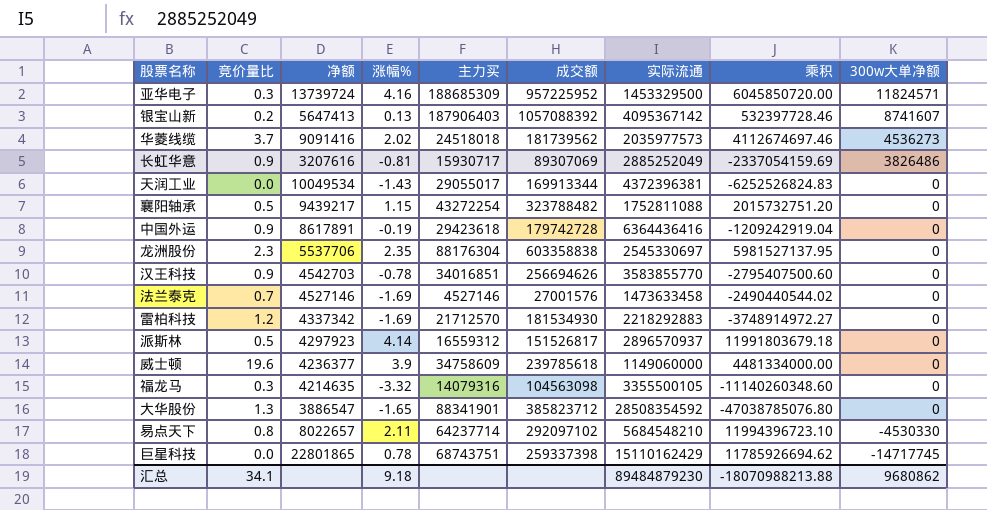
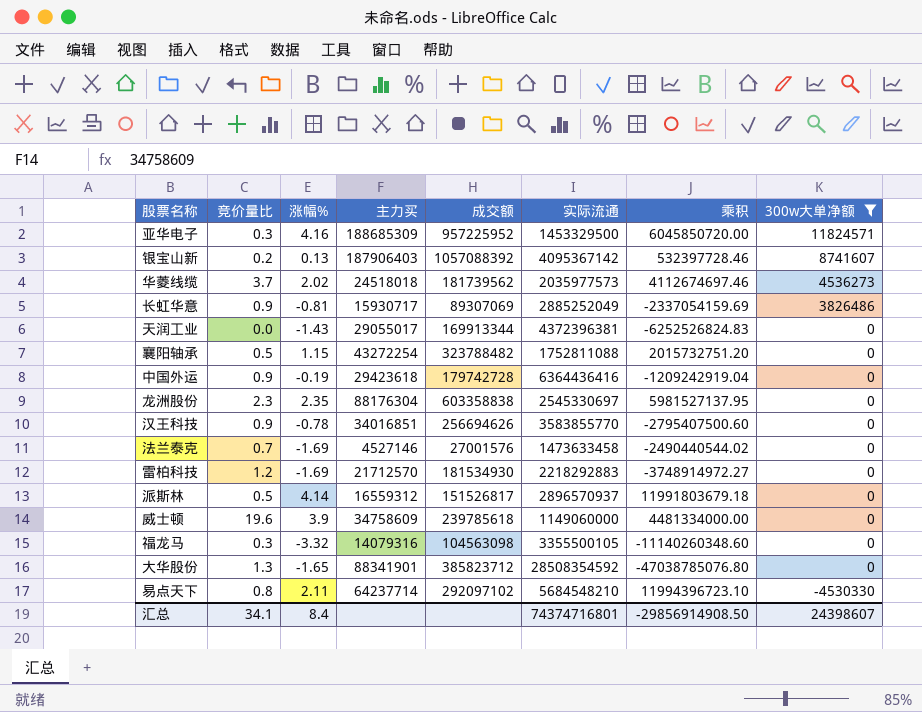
filter: none -> 300w大单净额 != -14717745
column 净额 | position: 3 -> none
汇总 | 涨幅%: 9.18 -> 8.4
汇总 | 实际流通: 89484879230 -> 74374716801
汇总 | 乘积: -18070988213.88 -> -29856914908.50
汇总 | 300w大单净额: 9680862 -> 24398607

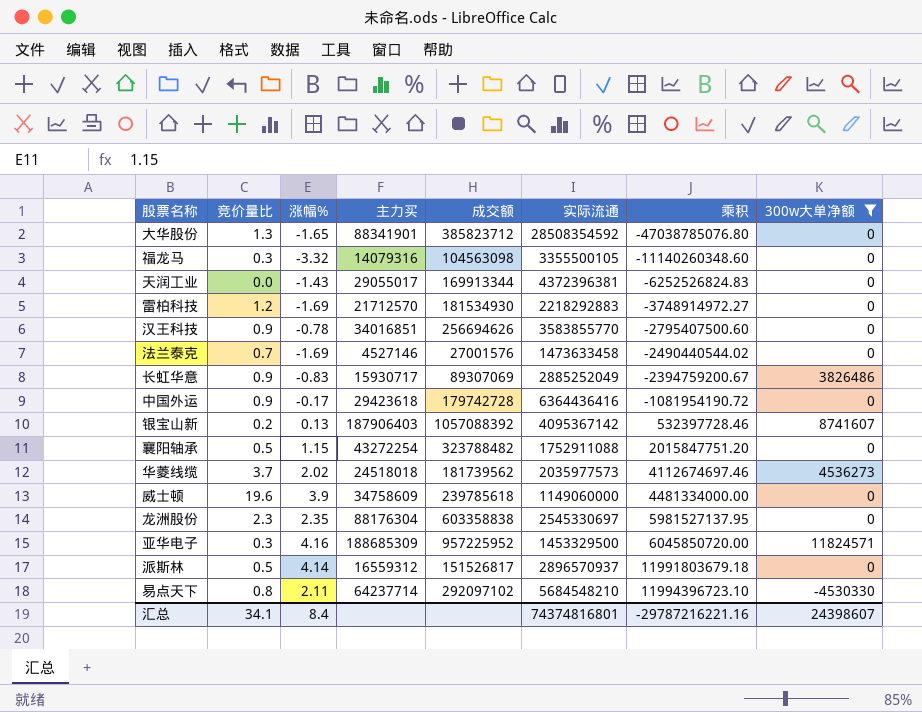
row order: 300w大单净额 descending -> 乘积 ascending
长虹华意 | 涨幅%: -0.81 -> -0.83
长虹华意 | 乘积: -2337054159.69 -> -2394759200.67
中国外运 | 涨幅%: -0.19 -> -0.17
中国外运 | 乘积: -1209242919.04 -> -1081954190.72
襄阳轴承 | 实际流通: 1752811088 -> 1752911088
襄阳轴承 | 乘积: 2015732751.20 -> 2015847751.20
汇总 | 实际流通: 74374716801 -> 74374816801
汇总 | 乘积: -29856914908.50 -> -29787216221.16

